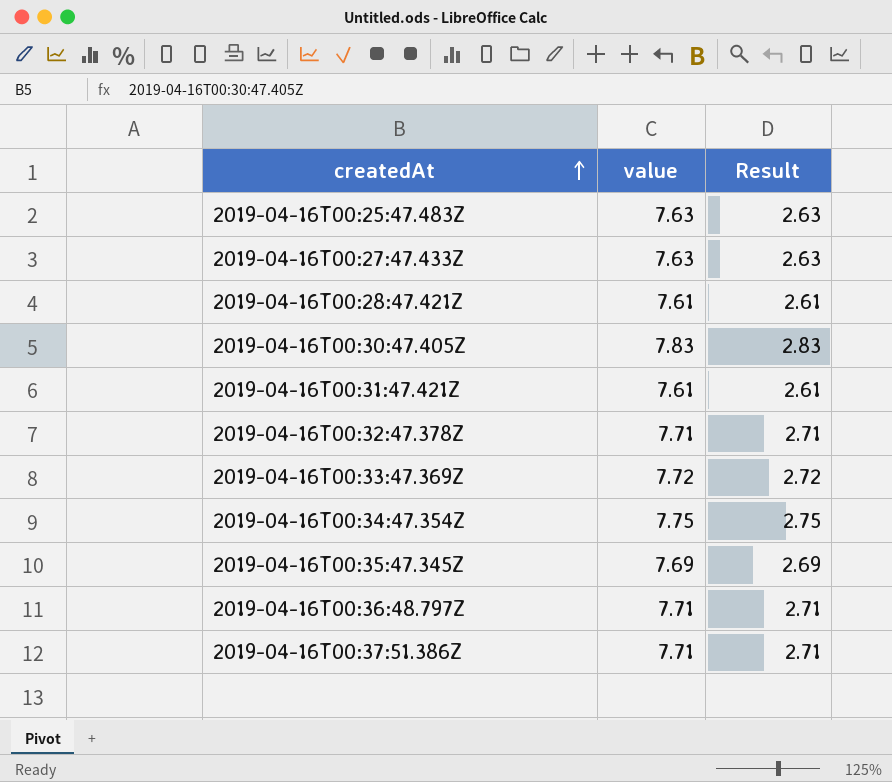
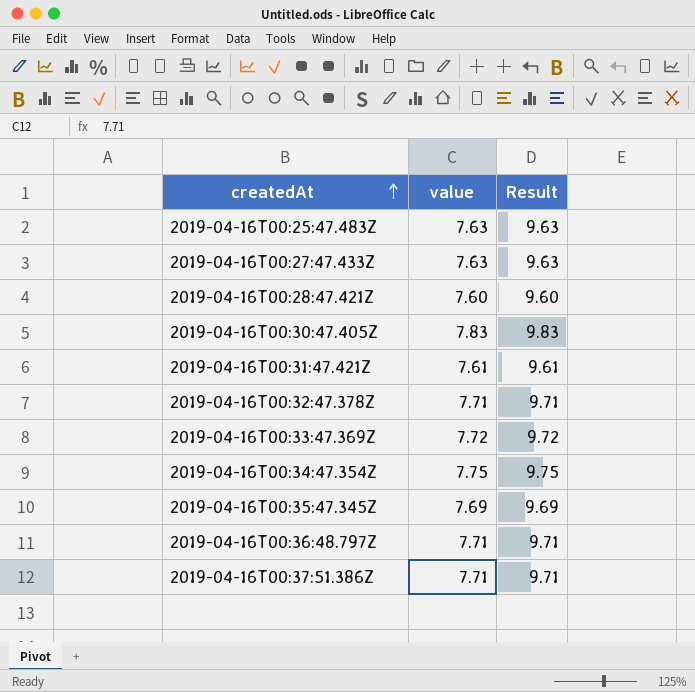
column Result | formula: [value] - 5 -> [value] + 2
2019-04-16T00:28:47.421Z | value: 7.61 -> 7.60

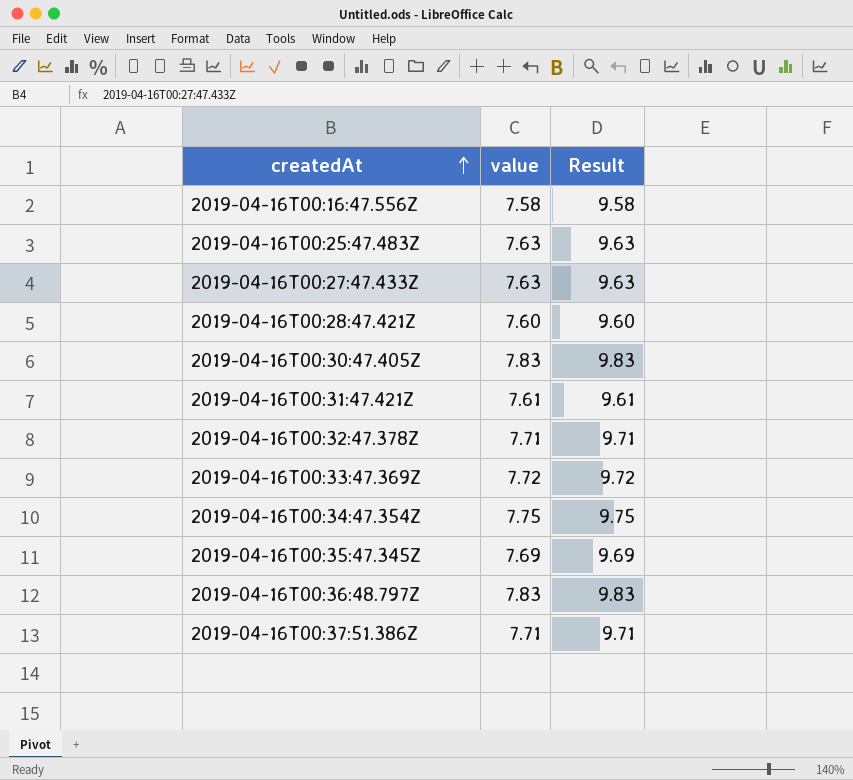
row 2019-04-16T00:16:47.556Z: none -> 7.58 | 9.58
2019-04-16T00:36:48.797Z | value: 7.71 -> 7.83
2019-04-16T00:36:48.797Z | Result: 9.71 -> 9.83

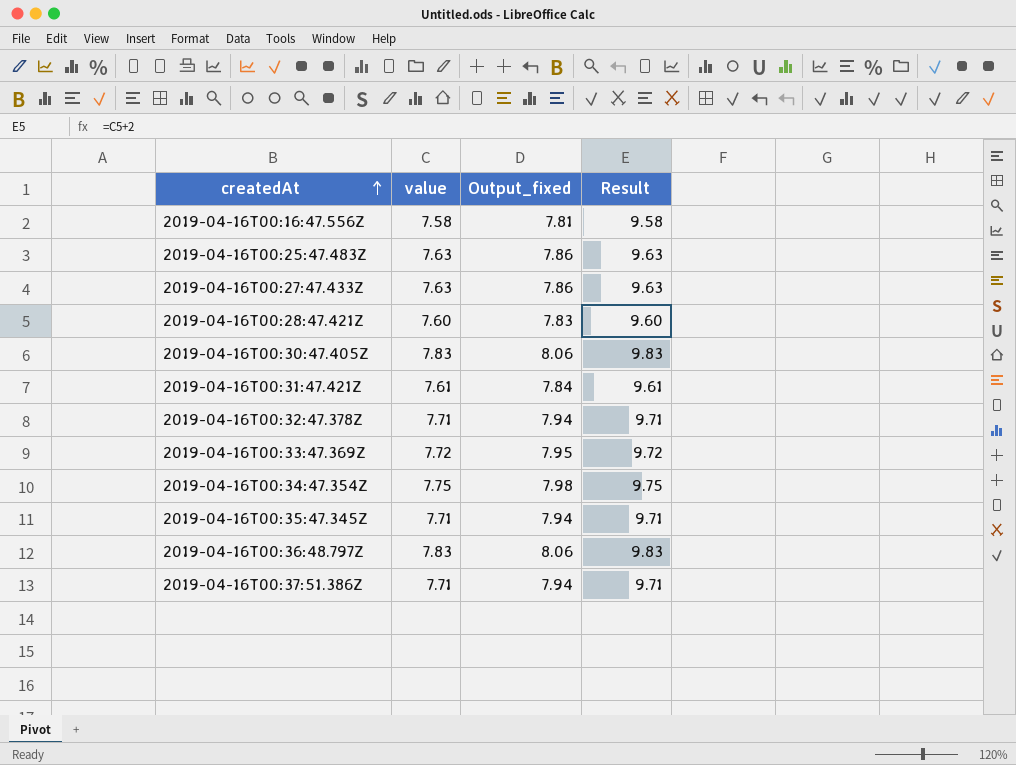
column Output_fixed | formula: none -> [value] * 1.03
2019-04-16T00:35:47.345Z | value: 7.69 -> 7.71
2019-04-16T00:35:47.345Z | Result: 9.69 -> 9.71

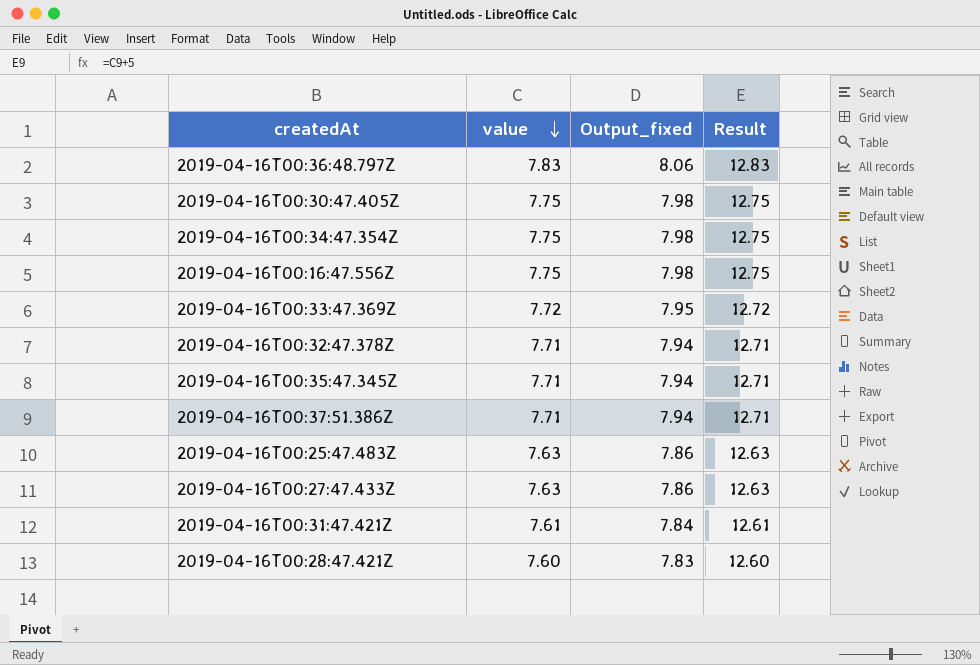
row order: createdAt ascending -> value descending
column Result | formula: [value] + 2 -> [value] + 5
2019-04-16T00:30:47.405Z | value: 7.83 -> 7.75
2019-04-16T00:30:47.405Z | Output_fixed: 8.06 -> 7.98
2019-04-16T00:16:47.556Z | value: 7.58 -> 7.75
2019-04-16T00:16:47.556Z | Output_fixed: 7.81 -> 7.98

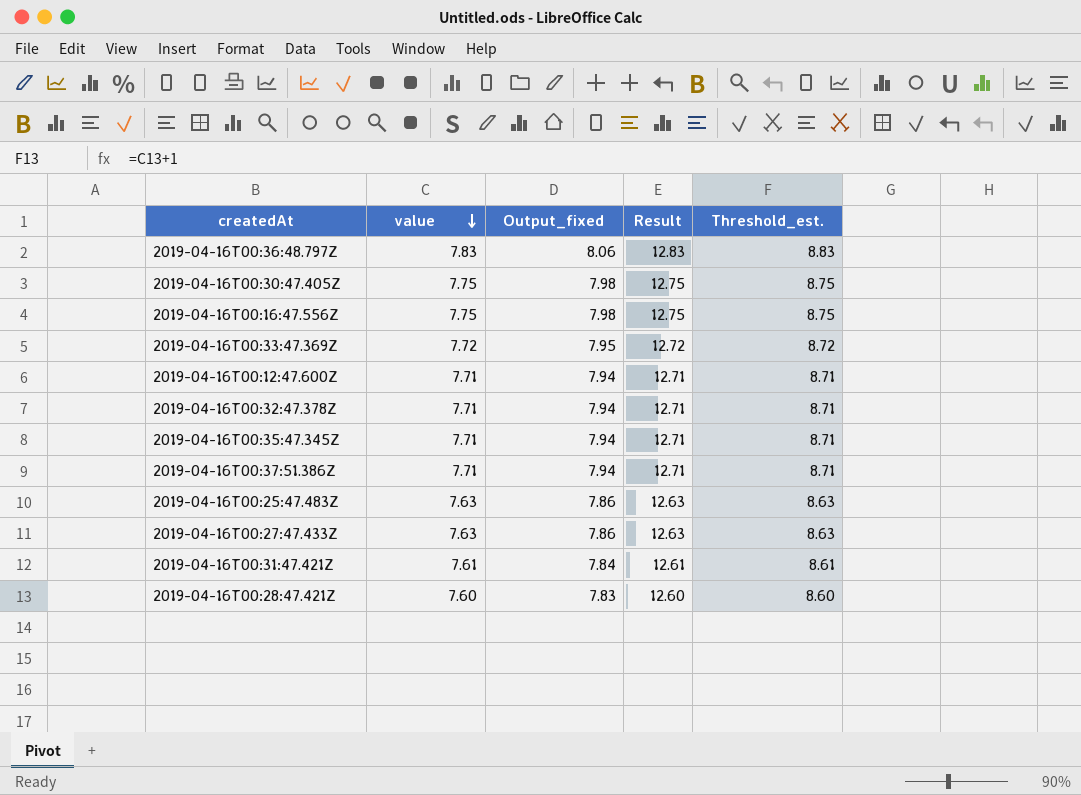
column Threshold_est. | formula: none -> [value] + 1
row 2019-04-16T00:34:47.354Z: 7.75 | 7.98 | 12.75 -> none
row 2019-04-16T00:12:47.600Z: none -> 7.71 | 7.94 | 12.71 | 8.71

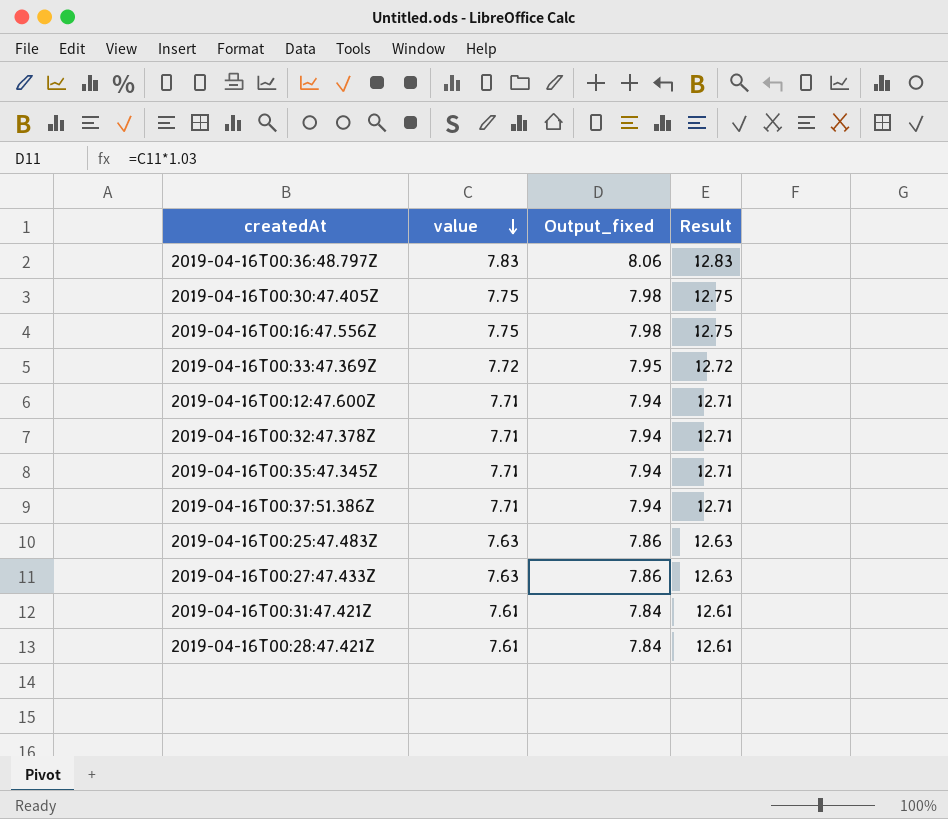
column Threshold_est. | formula: [value] + 1 -> none
2019-04-16T00:28:47.421Z | value: 7.60 -> 7.61
2019-04-16T00:28:47.421Z | Output_fixed: 7.83 -> 7.84
2019-04-16T00:28:47.421Z | Result: 12.60 -> 12.61

